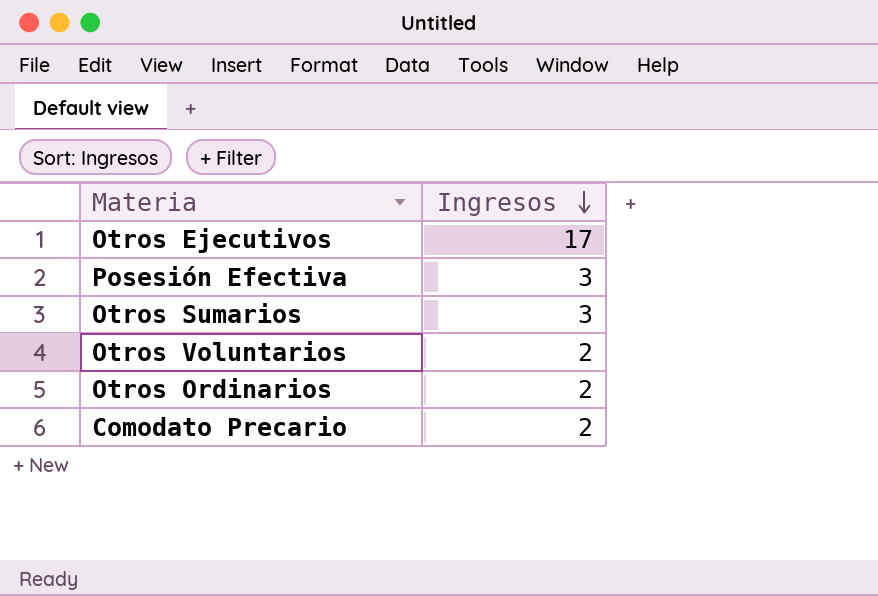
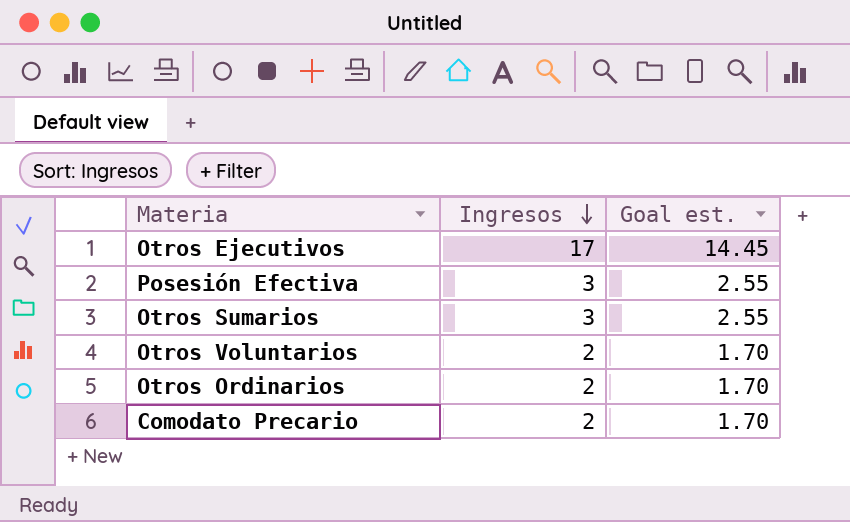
column Goal est. | formula: none -> [Ingresos] * 0.85

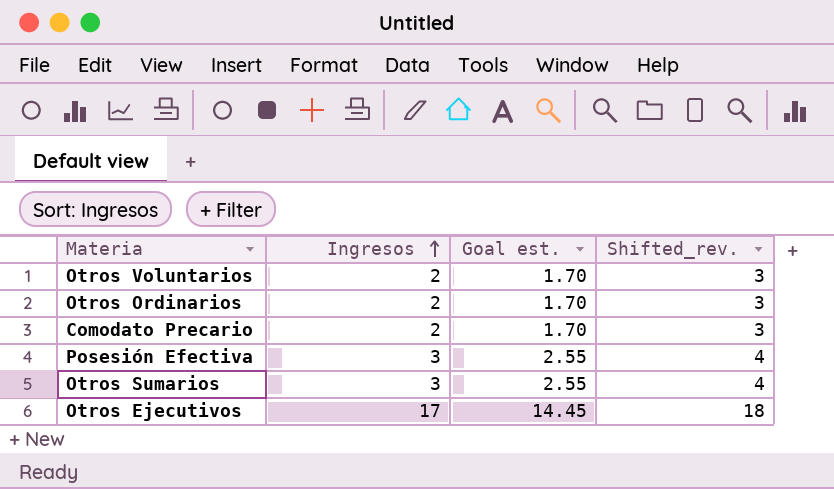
row order: Ingresos descending -> Ingresos ascending
column Shifted_rev. | formula: none -> [Ingresos] + 1

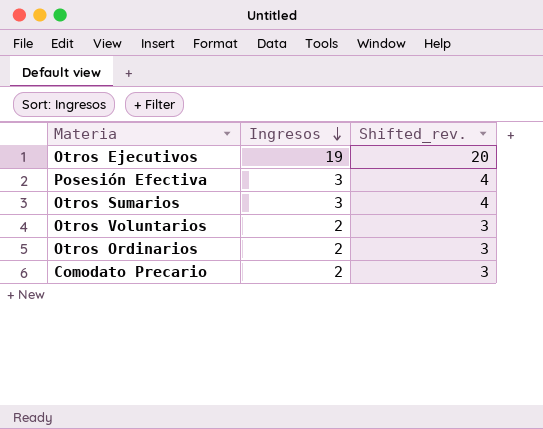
row order: Ingresos ascending -> Ingresos descending
column Goal est. | formula: [Ingresos] * 0.85 -> none
Otros Ejecutivos | Ingresos: 17 -> 19
Otros Ejecutivos | Shifted_rev.: 18 -> 20

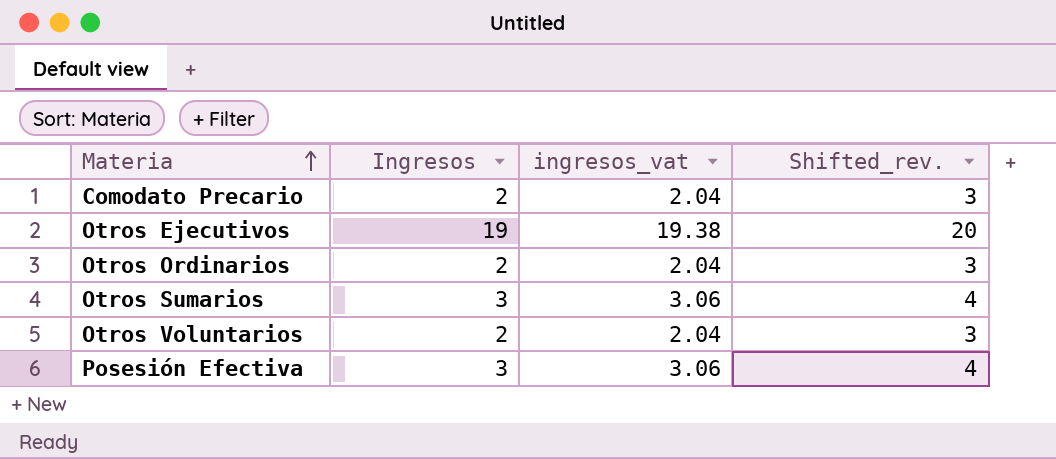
row order: Ingresos descending -> Materia ascending
column ingresos_vat | formula: none -> [Ingresos] * 1.02

